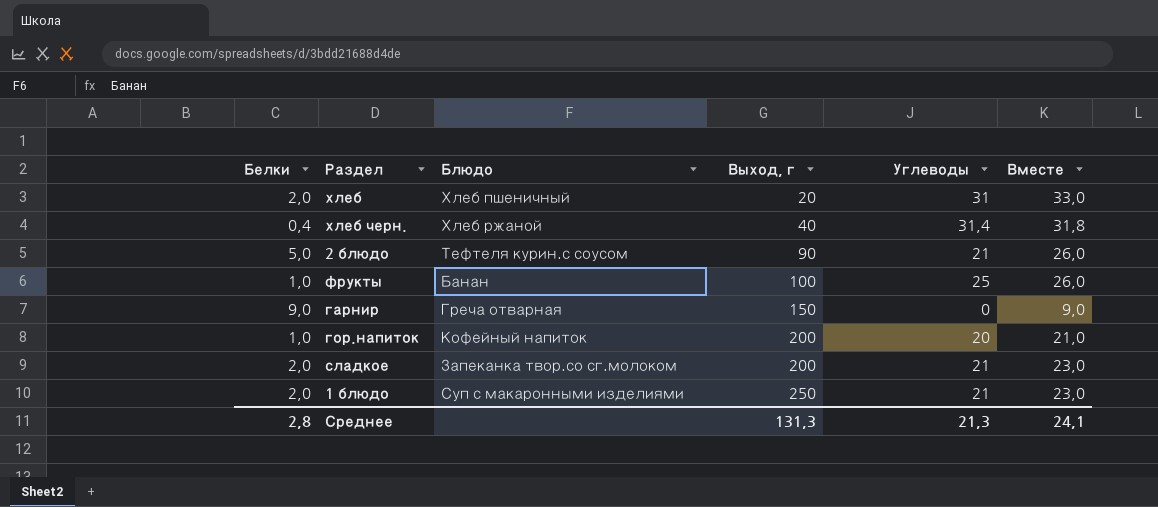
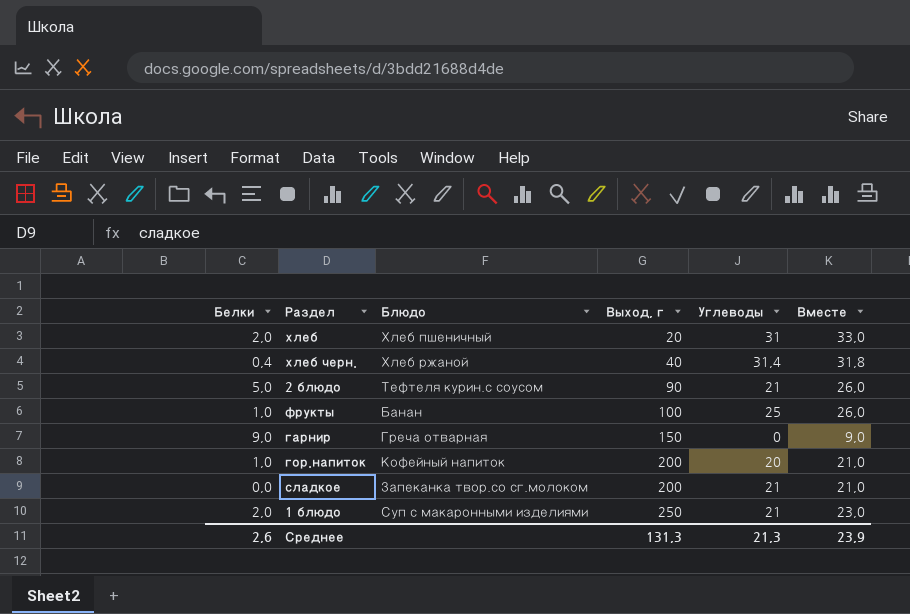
сладкое | Белки: 2,0 -> 0,0
сладкое | Вместе: 23,0 -> 21,0
Среднее | Белки: 2,8 -> 2,6
Среднее | Вместе: 24,1 -> 23,9

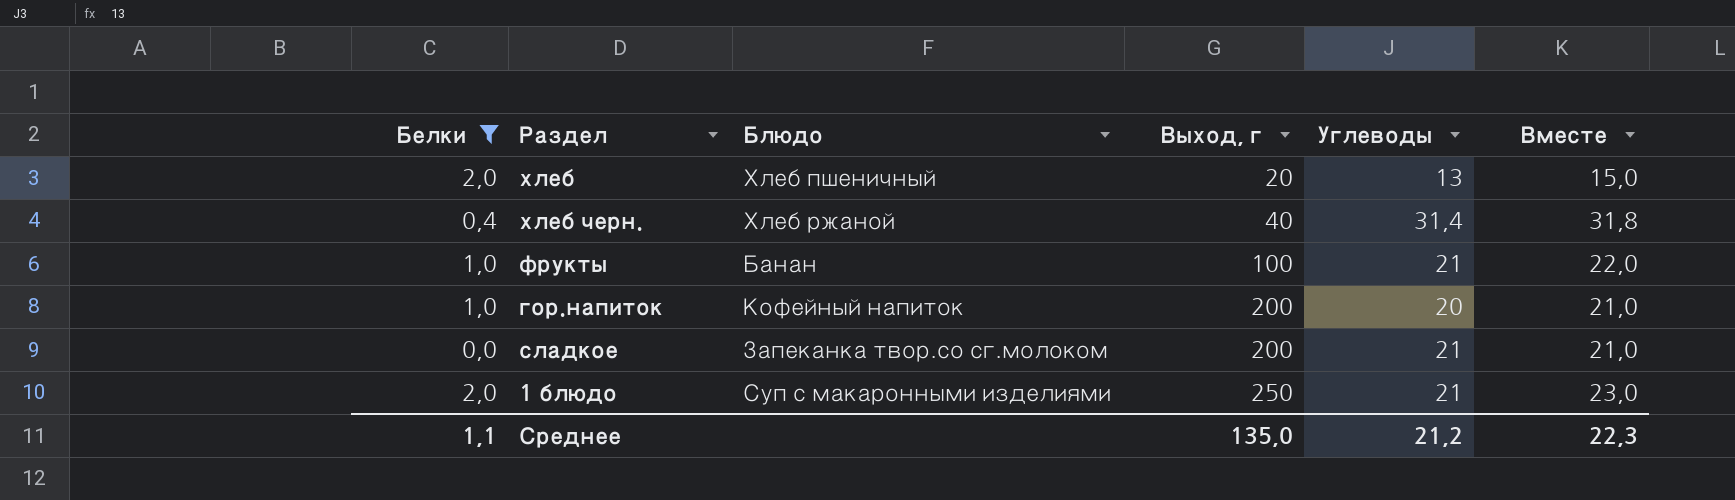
filter: none -> Белки <= 2,0
хлеб | Углеводы: 31 -> 13
хлеб | Вместе: 33,0 -> 15,0
фрукты | Углеводы: 25 -> 21
фрукты | Вместе: 26,0 -> 22,0
Среднее | Белки: 2,6 -> 1,1
Среднее | Выход, г: 131,3 -> 135,0
Среднее | Углеводы: 21,3 -> 21,2
Среднее | Вместе: 23,9 -> 22,3

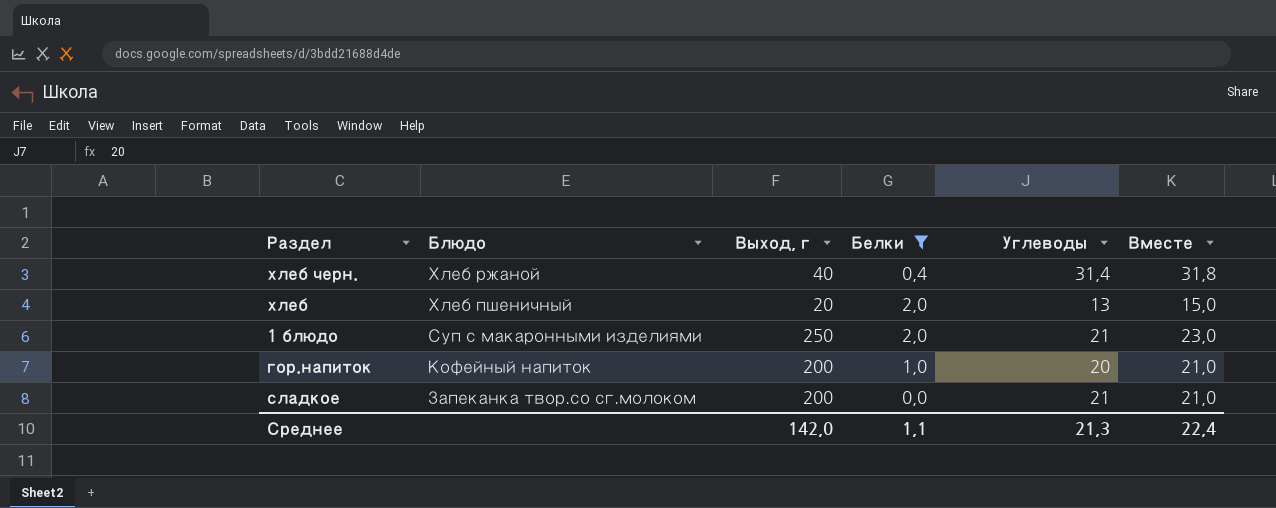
row order: Выход, г ascending -> Блюдо descending
column Белки | position: 1 -> 4
row фрукты: 1,0 | Банан | 100 | 21 | 22,0 -> none
Среднее | Выход, г: 135,0 -> 142,0
Среднее | Углеводы: 21,2 -> 21,3
Среднее | Вместе: 22,3 -> 22,4

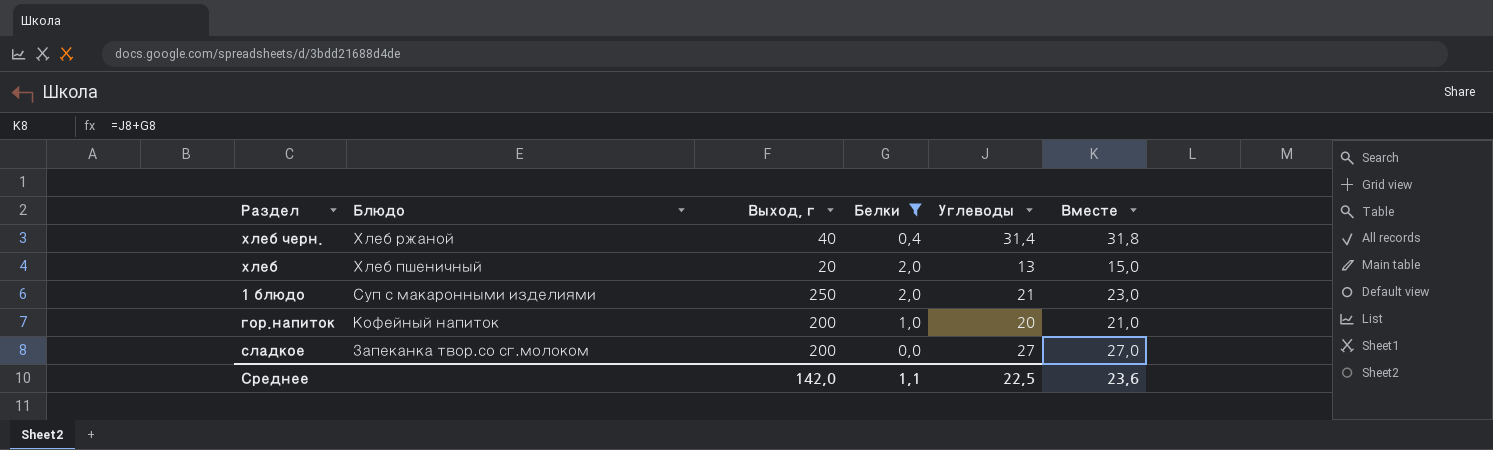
сладкое | Углеводы: 21 -> 27
сладкое | Вместе: 21,0 -> 27,0
Среднее | Углеводы: 21,3 -> 22,5
Среднее | Вместе: 22,4 -> 23,6

